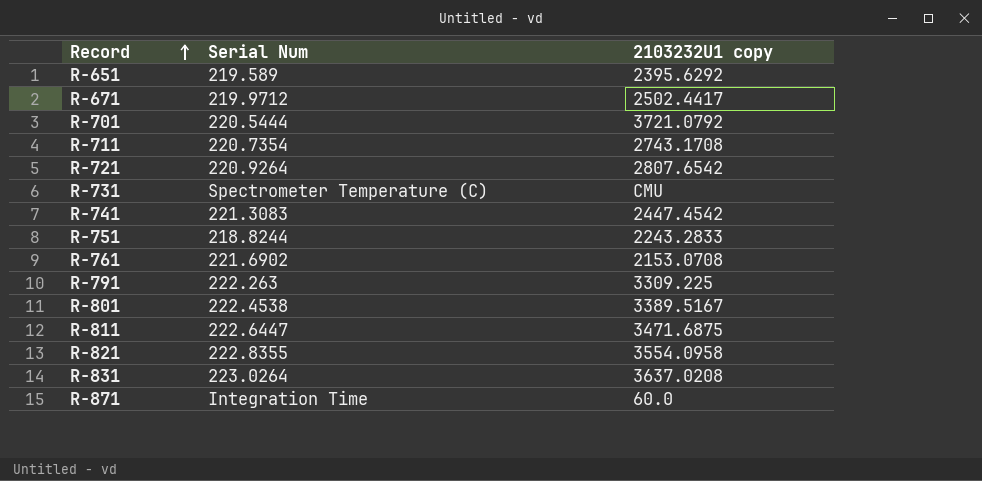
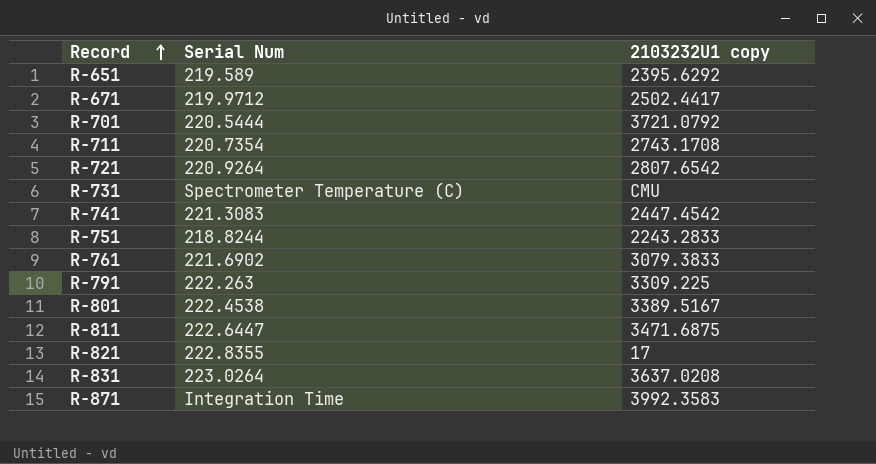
R-761 | 2103232U1 copy: 2153.0708 -> 3079.3833
R-821 | 2103232U1 copy: 3554.0958 -> 17
R-871 | 2103232U1 copy: 60.0 -> 3992.3583

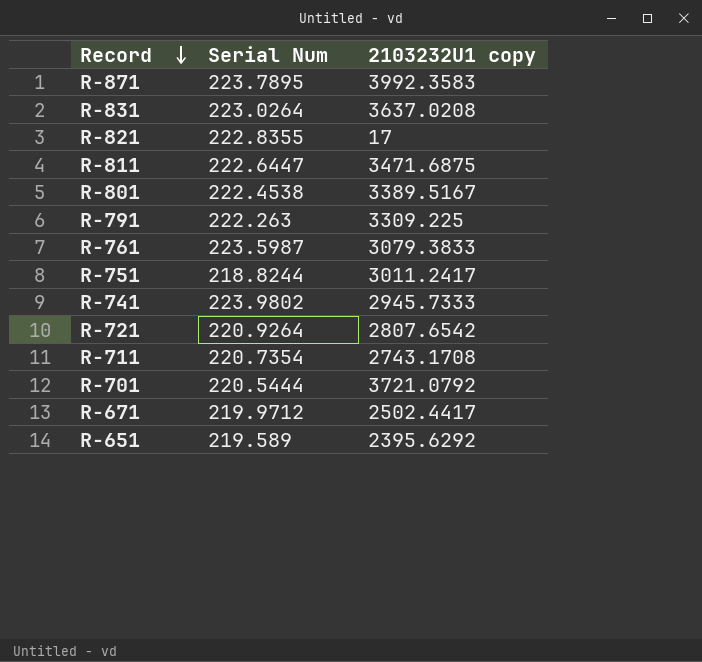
row order: Record ascending -> Record descending
row R-731: Spectrometer Temperature (C) | CMU -> none
R-871 | Serial Num: Integration Time -> 223.7895
R-761 | Serial Num: 221.6902 -> 223.5987
R-751 | 2103232U1 copy: 2243.2833 -> 3011.2417
R-741 | Serial Num: 221.3083 -> 223.9802
R-741 | 2103232U1 copy: 2447.4542 -> 2945.7333

